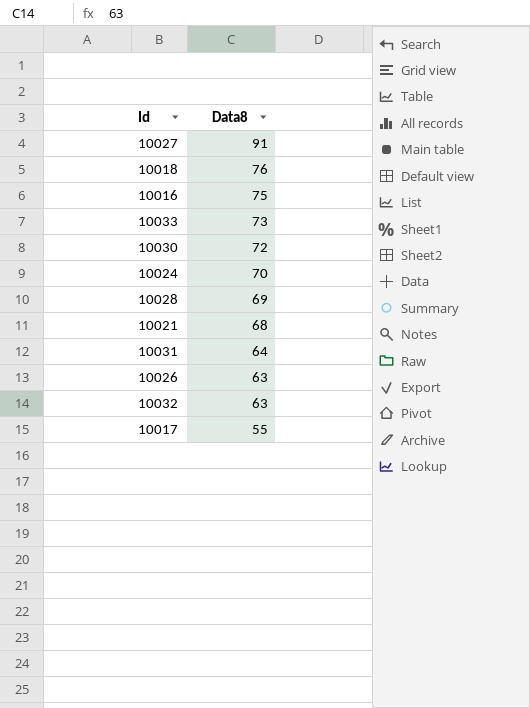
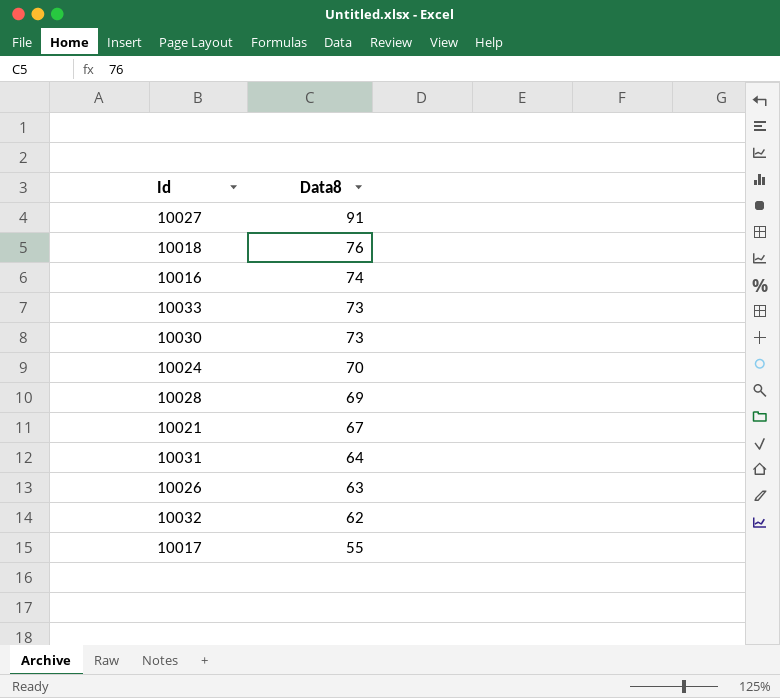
10016 | Data8: 75 -> 74
10030 | Data8: 72 -> 73
10021 | Data8: 68 -> 67
10032 | Data8: 63 -> 62

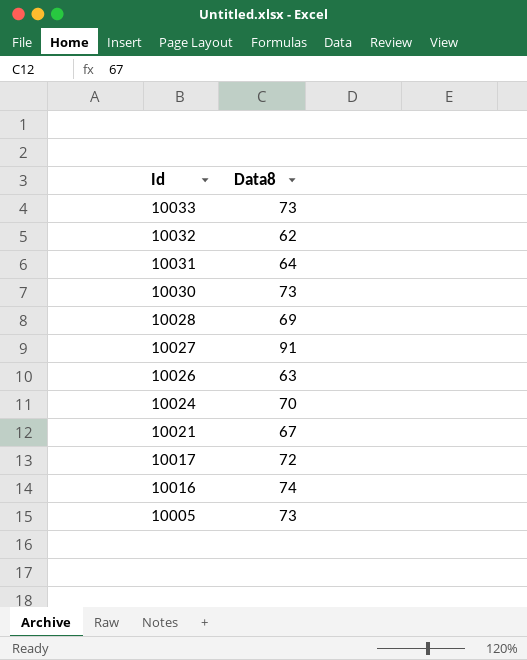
row order: Data8 descending -> Id descending
row 10018: 76 -> none
10017 | Data8: 55 -> 72
row 10005: none -> 73

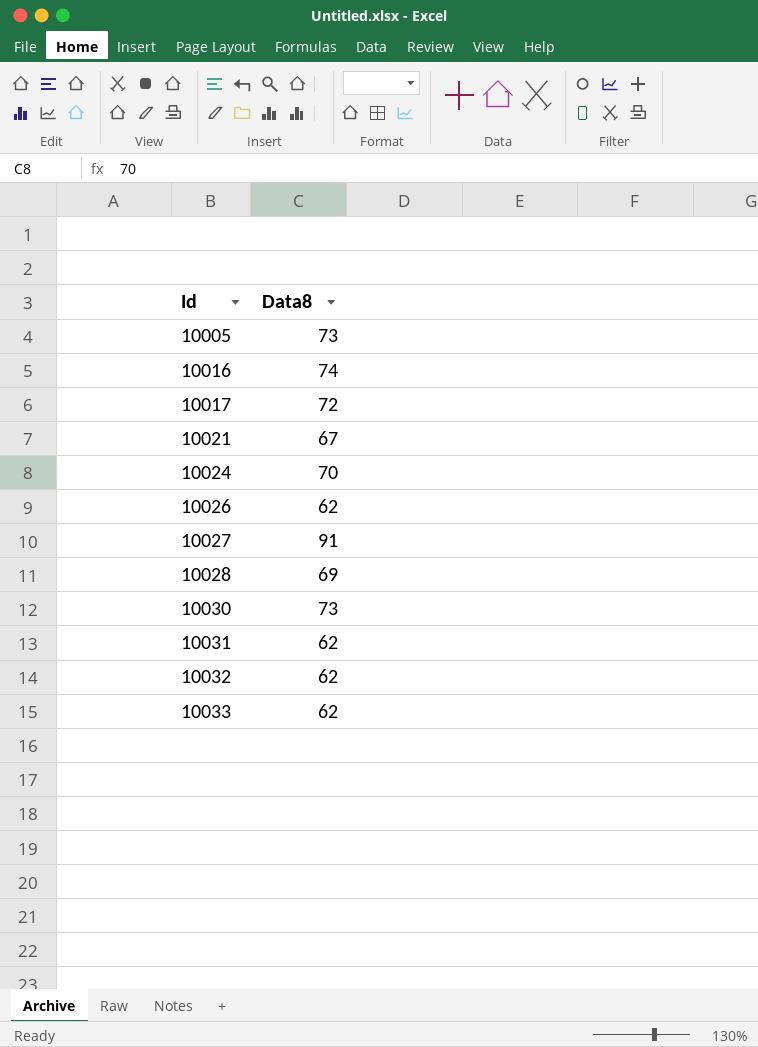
row order: Id descending -> Id ascending
10026 | Data8: 63 -> 62
10031 | Data8: 64 -> 62
10033 | Data8: 73 -> 62

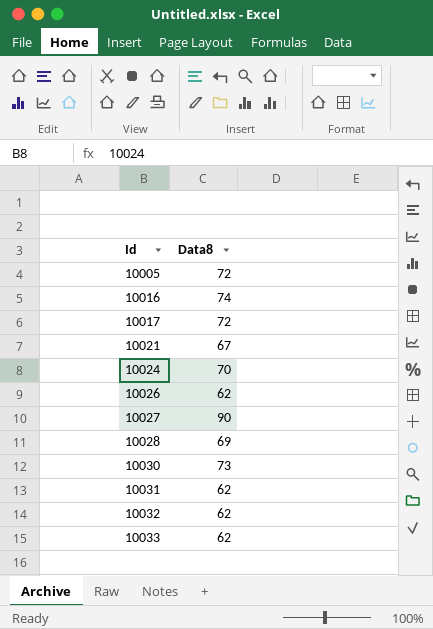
10005 | Data8: 73 -> 72
10027 | Data8: 91 -> 90

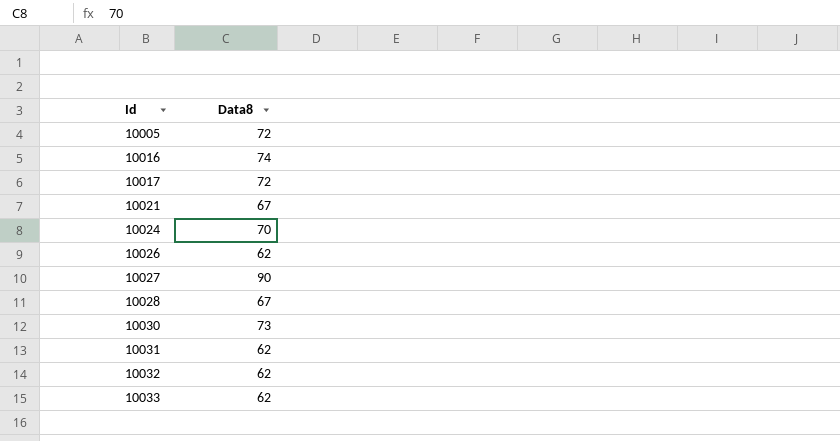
10028 | Data8: 69 -> 67

